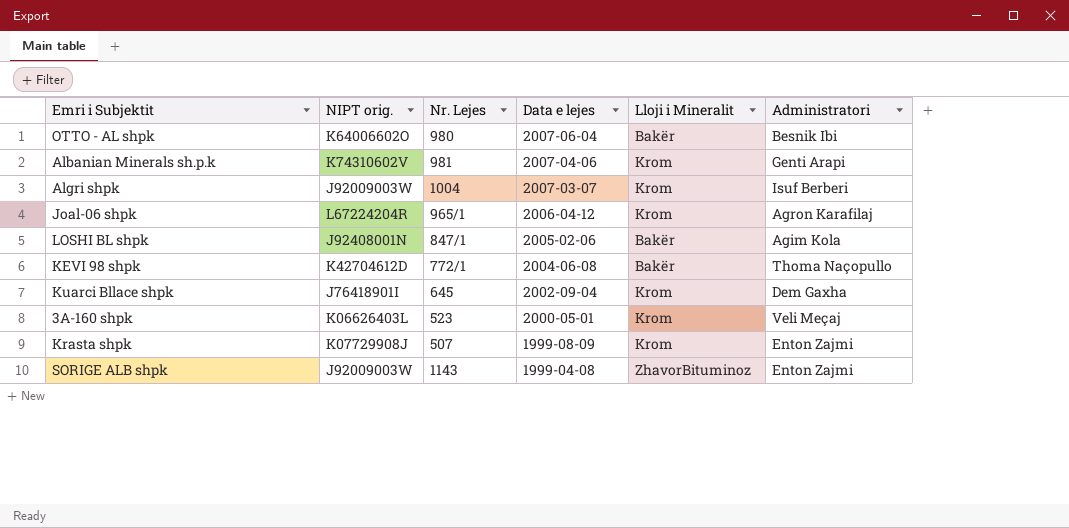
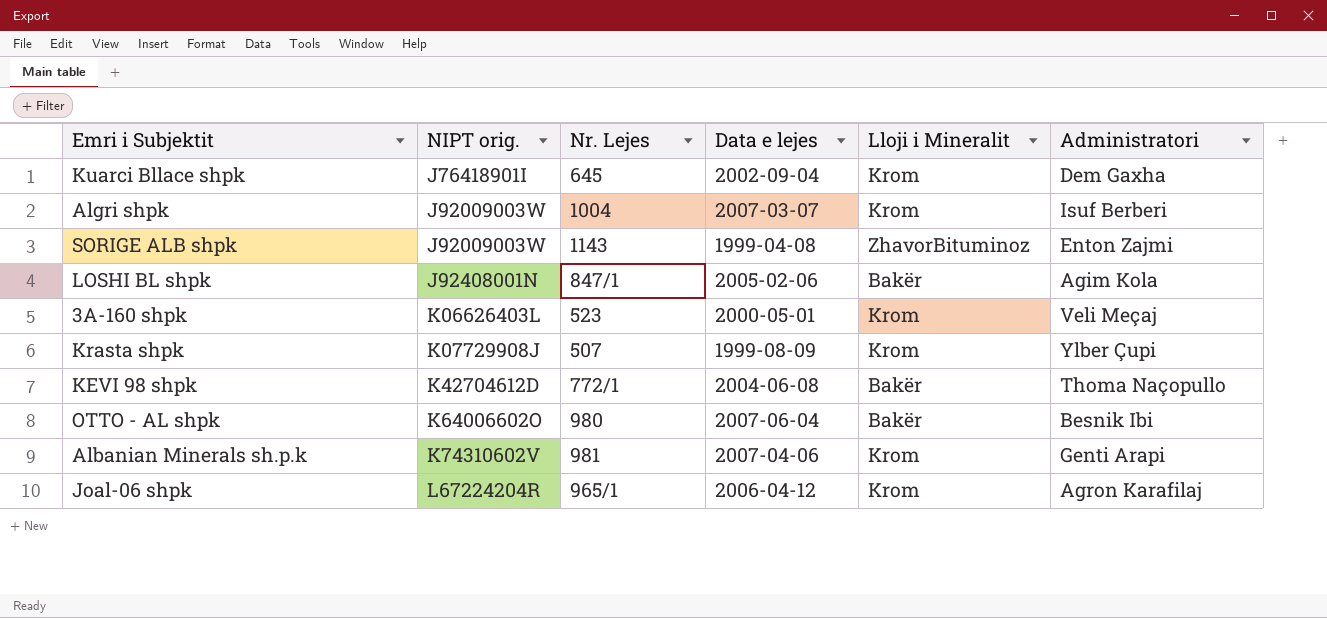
row order: Data e lejes descending -> NIPT orig. ascending
Krasta shpk | Administratori: Enton Zajmi -> Ylber Çupi

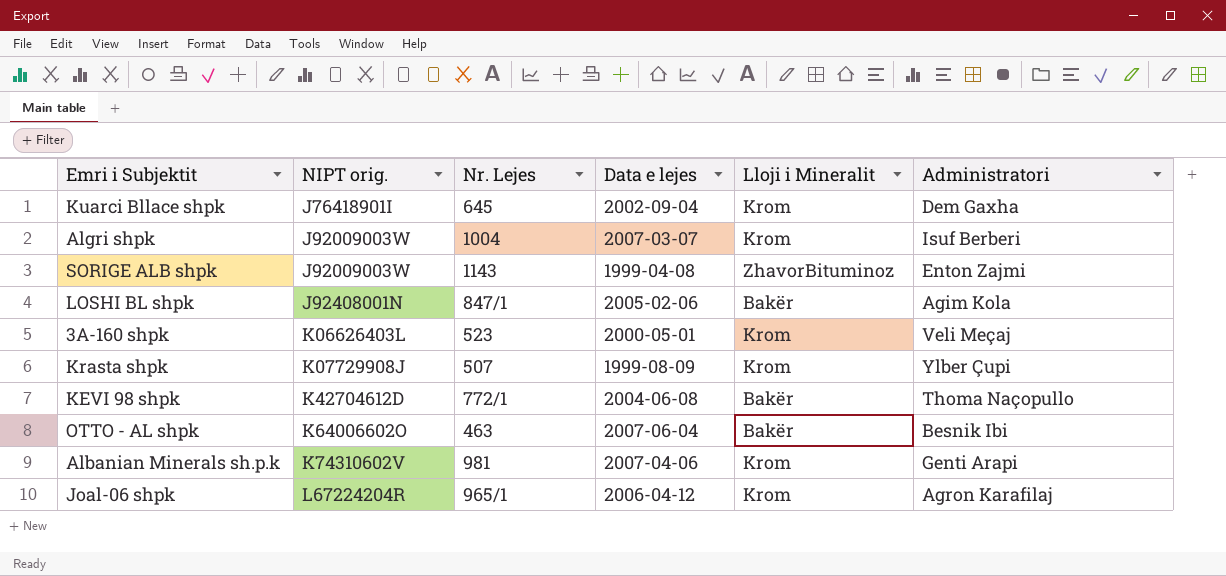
OTTO - AL shpk | Nr. Lejes: 980 -> 463

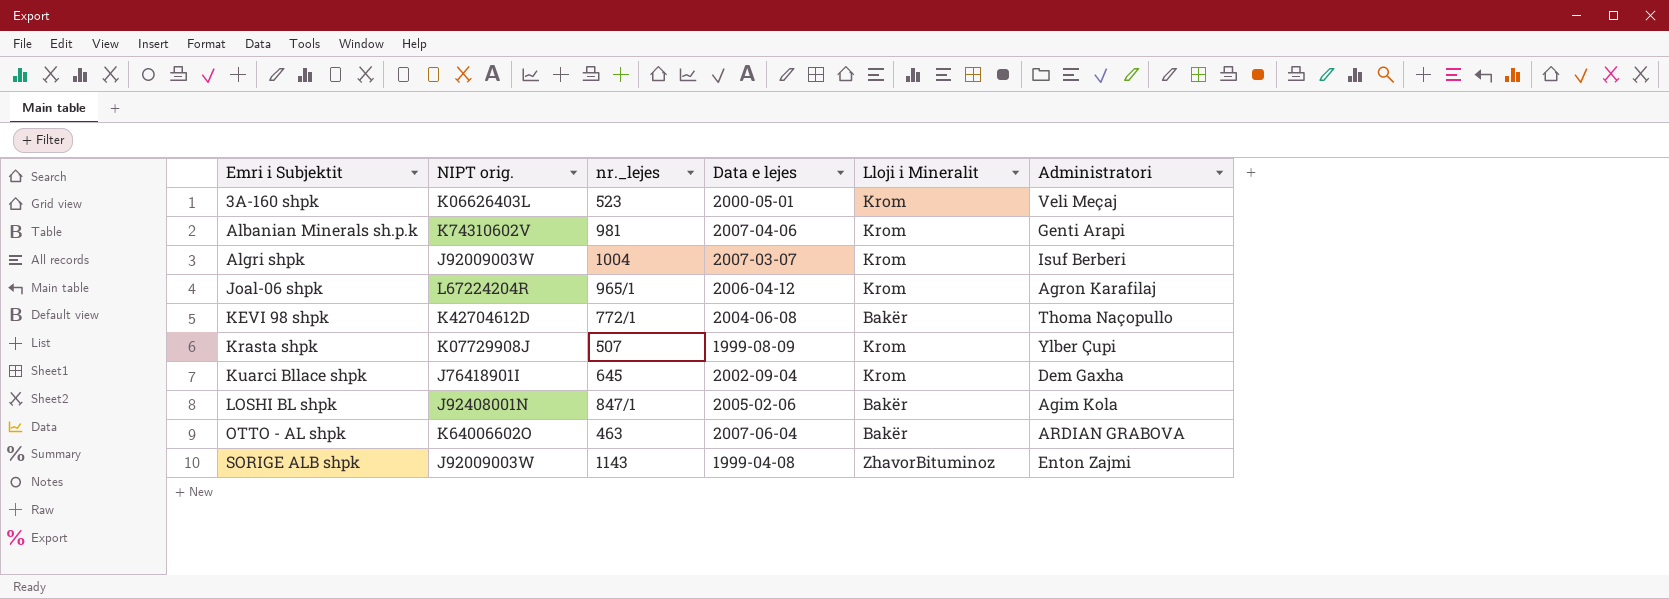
row order: NIPT orig. ascending -> Emri i Subjektit ascending
column name: Nr. Lejes -> nr._lejes
OTTO - AL shpk | Administratori: Besnik Ibi -> ARDIAN GRABOVA

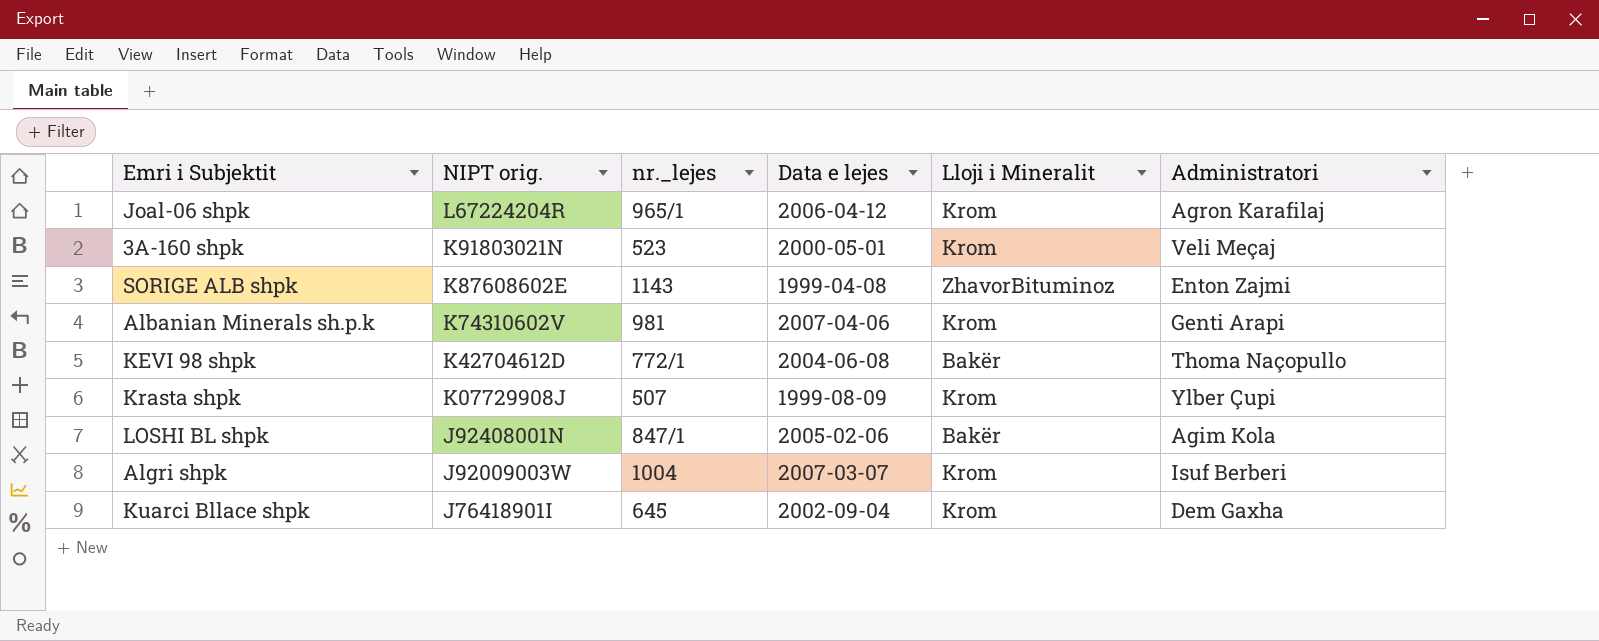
row order: Emri i Subjektit ascending -> NIPT orig. descending
row OTTO - AL shpk: K64006602O | 463 | 2007-06-04 | Bakër | ARDIAN GRABOVA -> none
3A-160 shpk | NIPT orig.: K06626403L -> K91803021N
SORIGE ALB shpk | NIPT orig.: J92009003W -> K87608602E

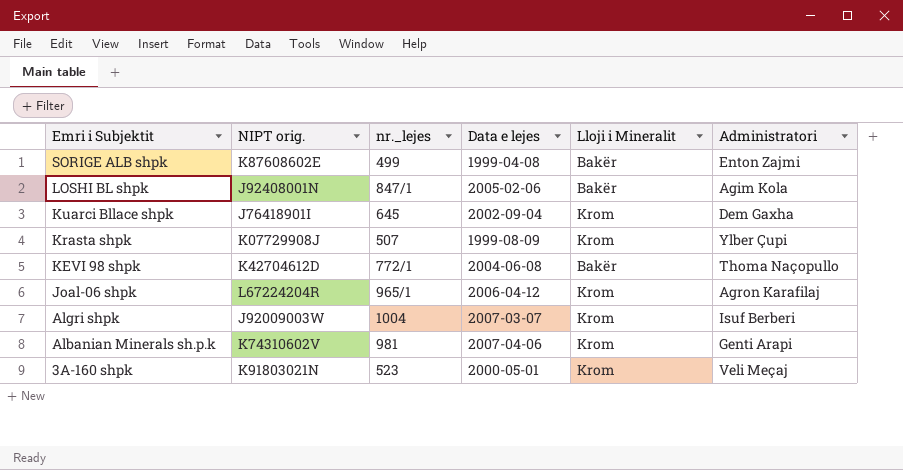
row order: NIPT orig. descending -> Emri i Subjektit descending
SORIGE ALB shpk | nr._lejes: 1143 -> 499
SORIGE ALB shpk | Lloji i Mineralit: ZhavorBituminoz -> Bakër

